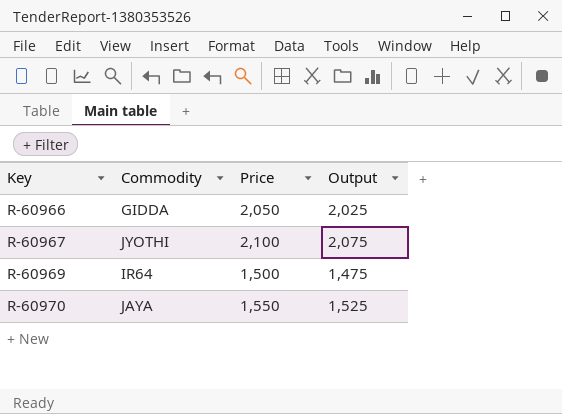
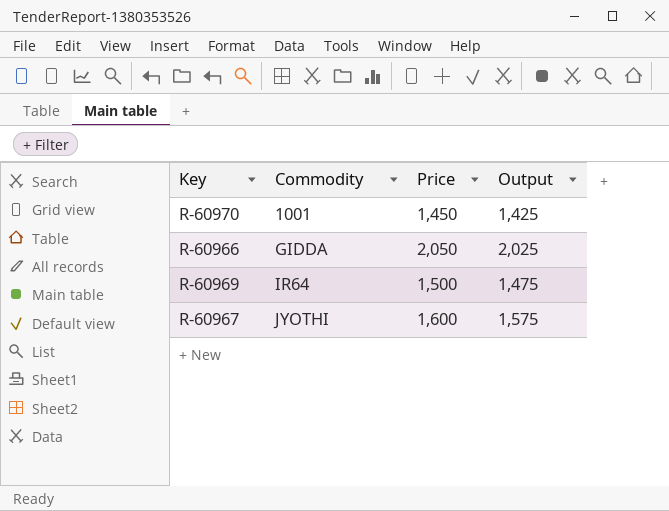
row order: Key ascending -> Commodity ascending
R-60970 | Commodity: JAYA -> 1001
R-60970 | Price: 1,550 -> 1,450
R-60970 | Output: 1,525 -> 1,425
R-60967 | Price: 2,100 -> 1,600
R-60967 | Output: 2,075 -> 1,575

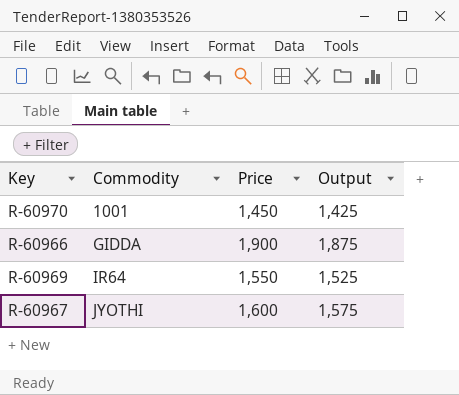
R-60966 | Price: 2,050 -> 1,900
R-60966 | Output: 2,025 -> 1,875
R-60969 | Price: 1,500 -> 1,550
R-60969 | Output: 1,475 -> 1,525

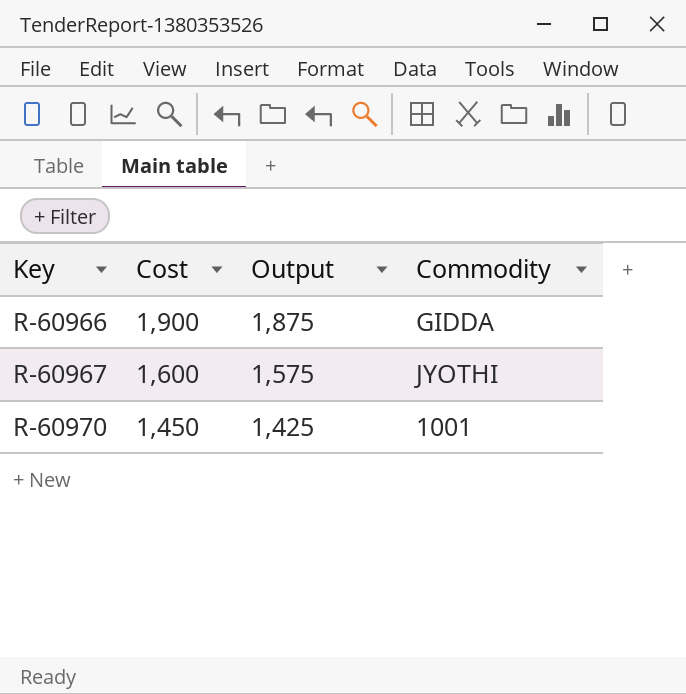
row order: Commodity ascending -> Key ascending
column name: Price -> Cost
column Commodity | position: 2 -> 4
row R-60969: IR64 | 1,550 | 1,525 -> none

